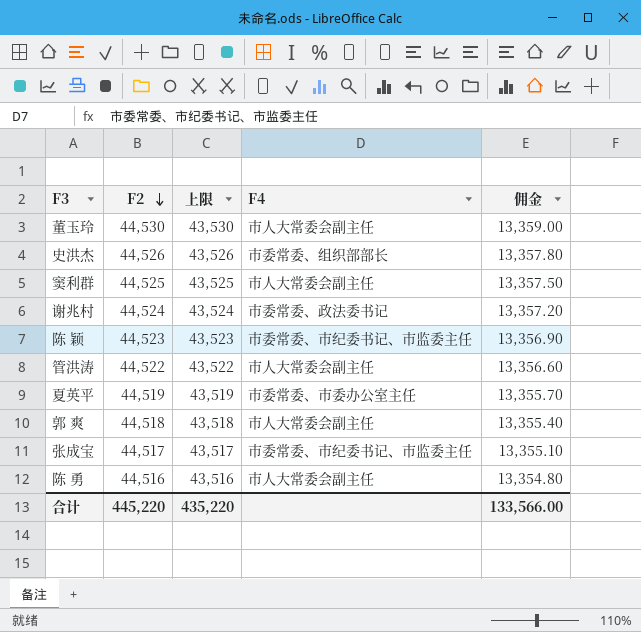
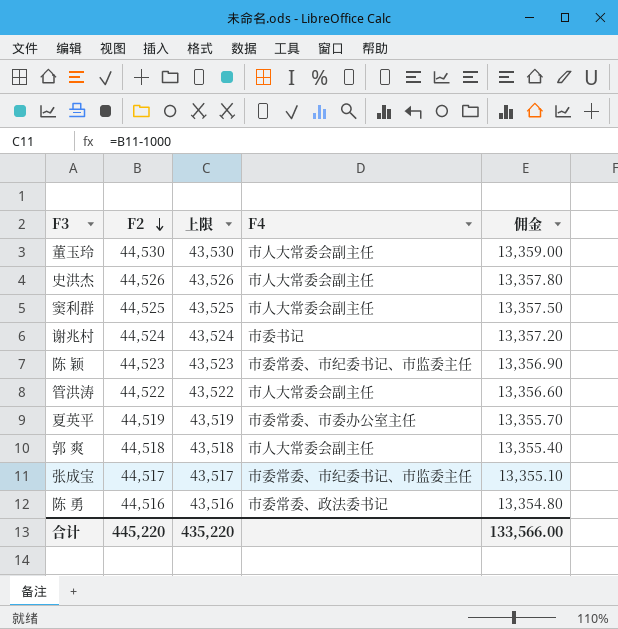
史洪杰 | F4: 市委常委、组织部部长 -> 市人大常委会副主任
谢兆村 | F4: 市委常委、政法委书记 -> 市委书记
陈 勇 | F4: 市人大常委会副主任 -> 市委常委、政法委书记

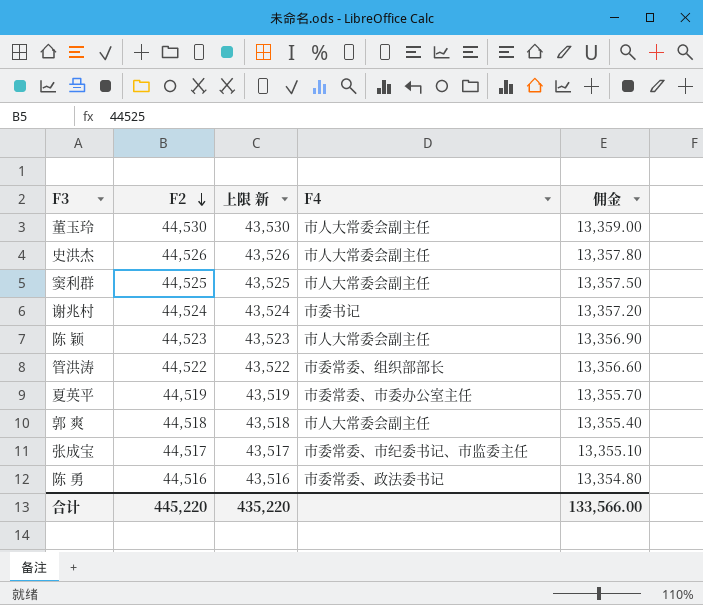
column name: 上限 -> 上限 新
陈 颖 | F4: 市委常委、市纪委书记、市监委主任 -> 市人大常委会副主任
管洪涛 | F4: 市人大常委会副主任 -> 市委常委、组织部部长

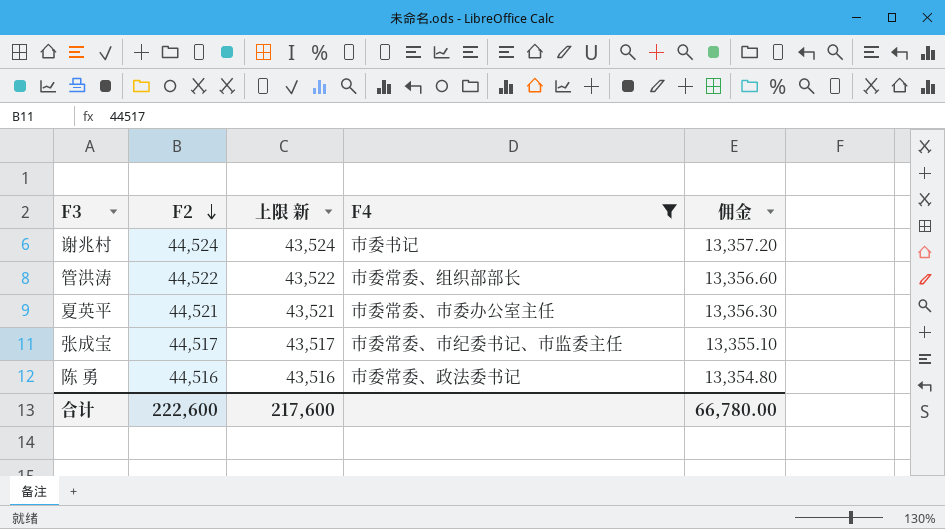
filter: none -> F4 != 市人大常委会副主任
夏英平 | F2: 44,519 -> 44,521
夏英平 | 上限 新: 43,519 -> 43,521
夏英平 | 佣金: 13,355.70 -> 13,356.30
合计 | F2: 445,220 -> 222,600
合计 | 上限 新: 435,220 -> 217,600
合计 | 佣金: 133,566.00 -> 66,780.00

